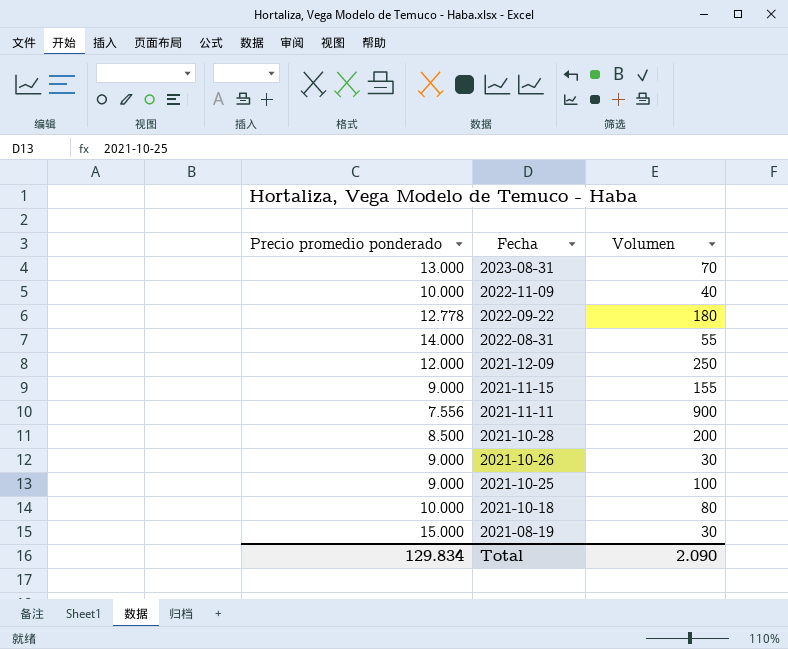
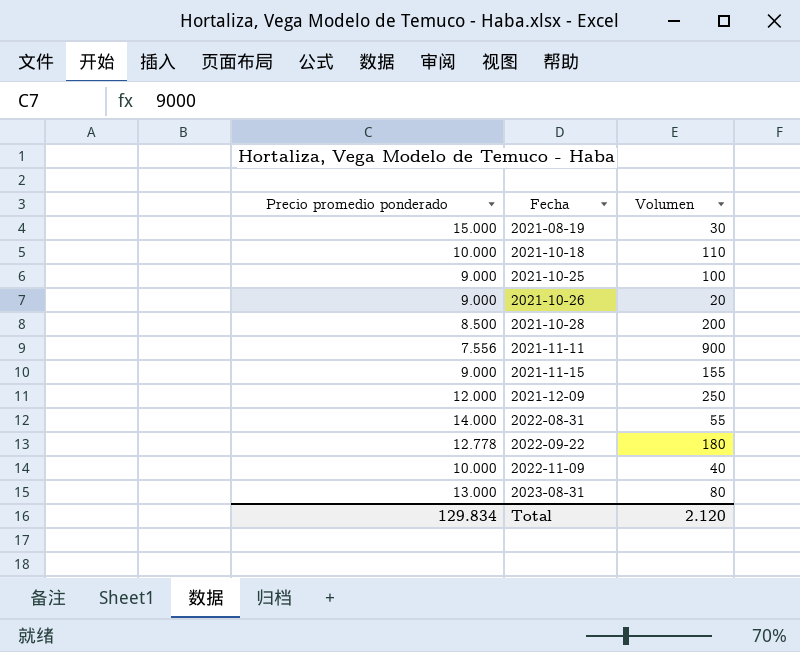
row order: Fecha descending -> Fecha ascending
2021-10-18 | Volumen: 80 -> 110
2021-10-26 | Volumen: 30 -> 20
2023-08-31 | Volumen: 70 -> 80
Total | Volumen: 2.090 -> 2.120

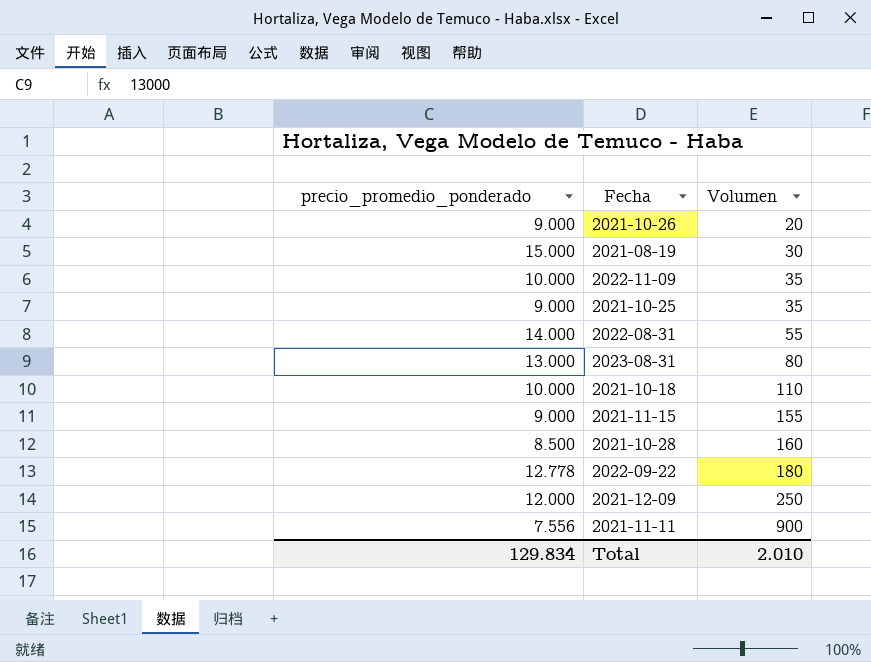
row order: Fecha ascending -> Volumen ascending
column name: Precio promedio ponderado -> precio_promedio_ponderado
2022-11-09 | Volumen: 40 -> 35
2021-10-25 | Volumen: 100 -> 35
2021-10-28 | Volumen: 200 -> 160
Total | Volumen: 2.120 -> 2.010

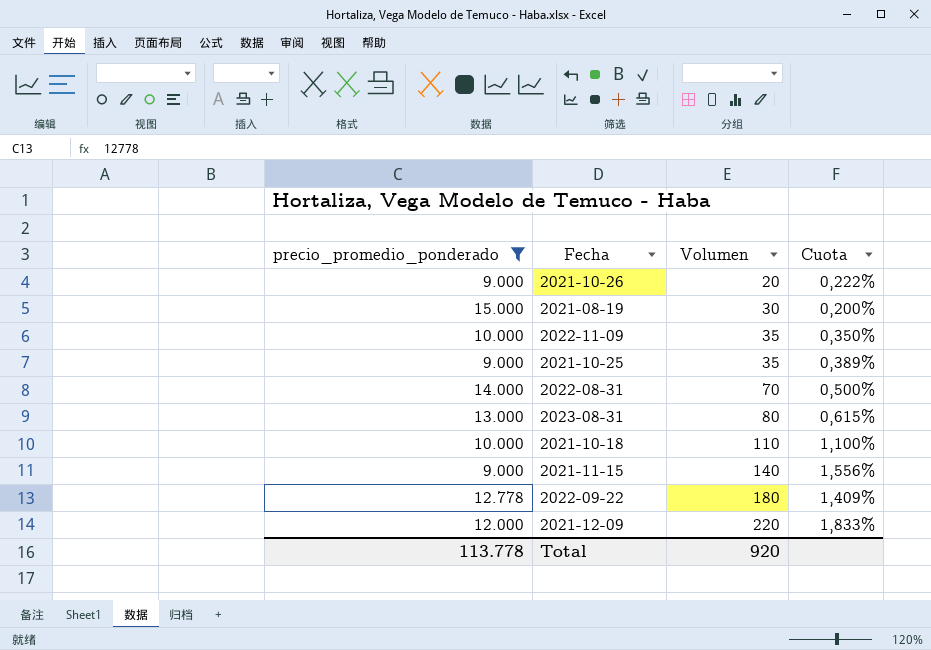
filter: none -> precio_promedio_ponderado >= 9.000
column Cuota | formula: none -> [Volumen] / [precio_promedio_ponderado]
2022-08-31 | Volumen: 55 -> 70
2021-11-15 | Volumen: 155 -> 140
2021-12-09 | Volumen: 250 -> 220
Total | precio_promedio_ponderado: 129.834 -> 113.778
Total | Volumen: 2.010 -> 920

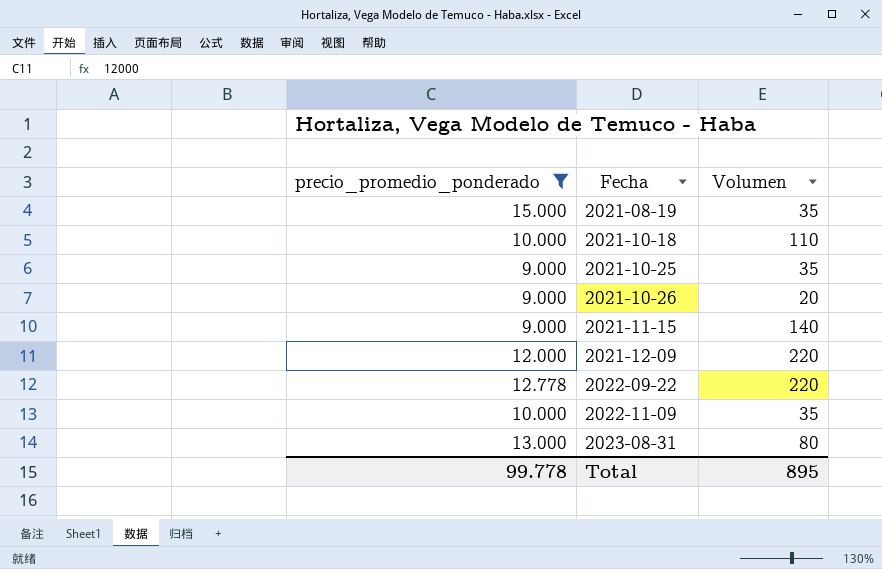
row order: Volumen ascending -> Fecha ascending
column Cuota | formula: [Volumen] / [precio_promedio_ponderado] -> none
row 2022-08-31: 14.000 | 70 | 0,500% -> none
2021-08-19 | Volumen: 30 -> 35
2022-09-22 | Volumen: 180 -> 220
Total | precio_promedio_ponderado: 113.778 -> 99.778
Total | Volumen: 920 -> 895

